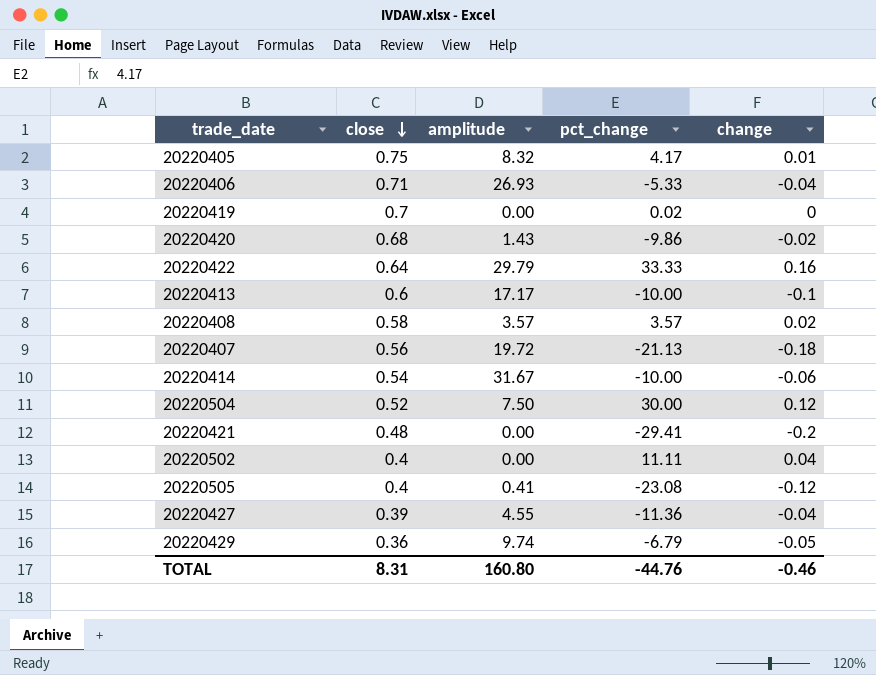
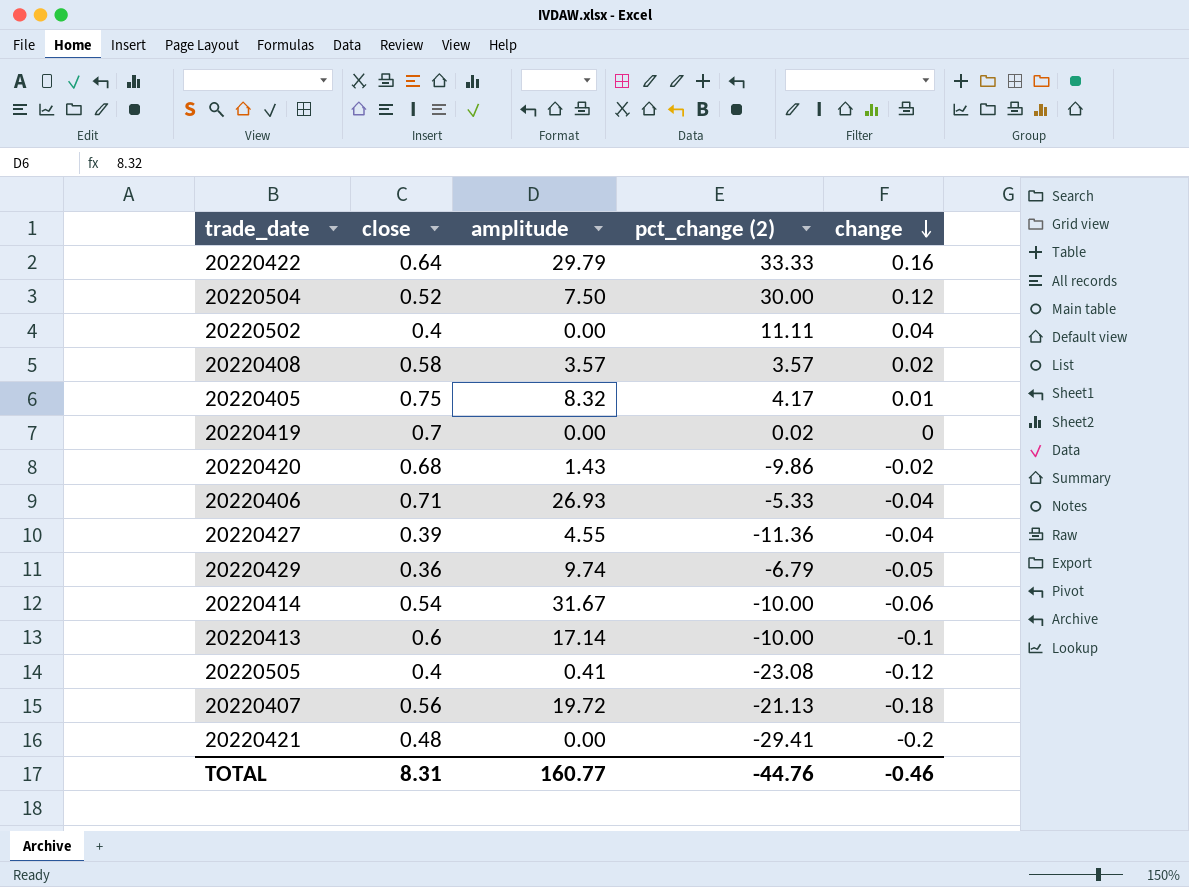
row order: close descending -> change descending
column name: pct_change -> pct_change (2)
20220413 | amplitude: 17.17 -> 17.14
TOTAL | amplitude: 160.80 -> 160.77

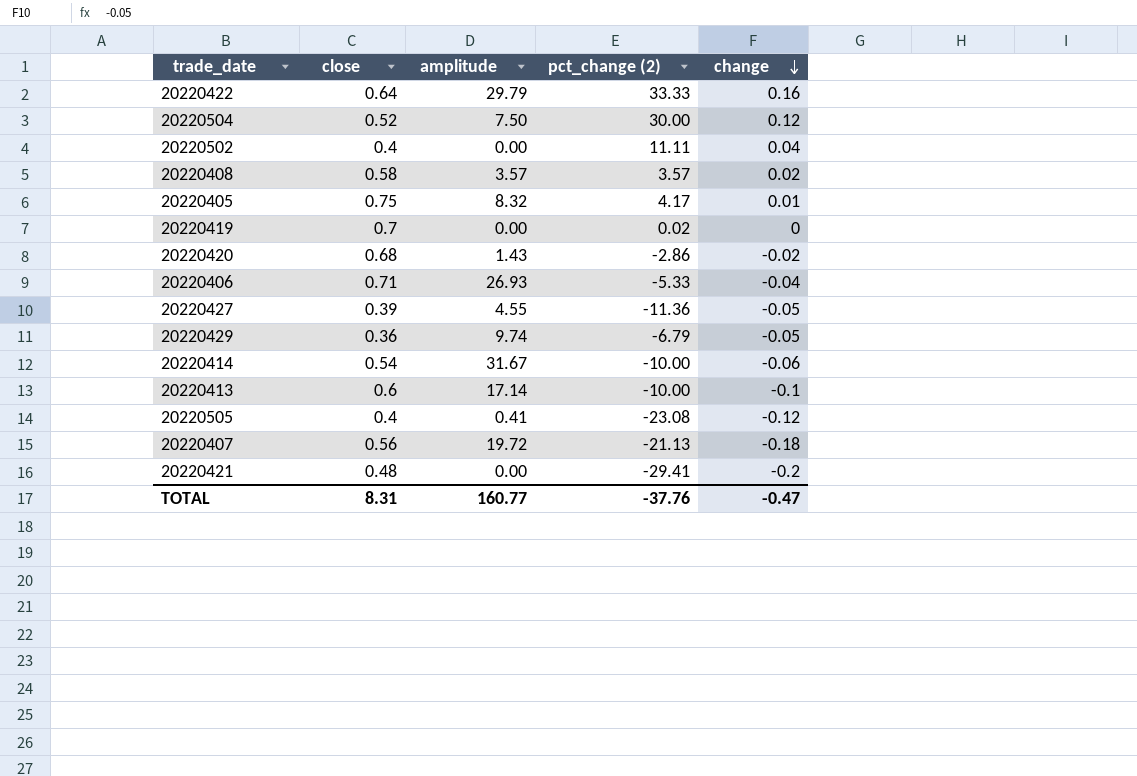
20220420 | pct_change (2): -9.86 -> -2.86
20220427 | change: -0.04 -> -0.05
TOTAL | pct_change (2): -44.76 -> -37.76
TOTAL | change: -0.46 -> -0.47

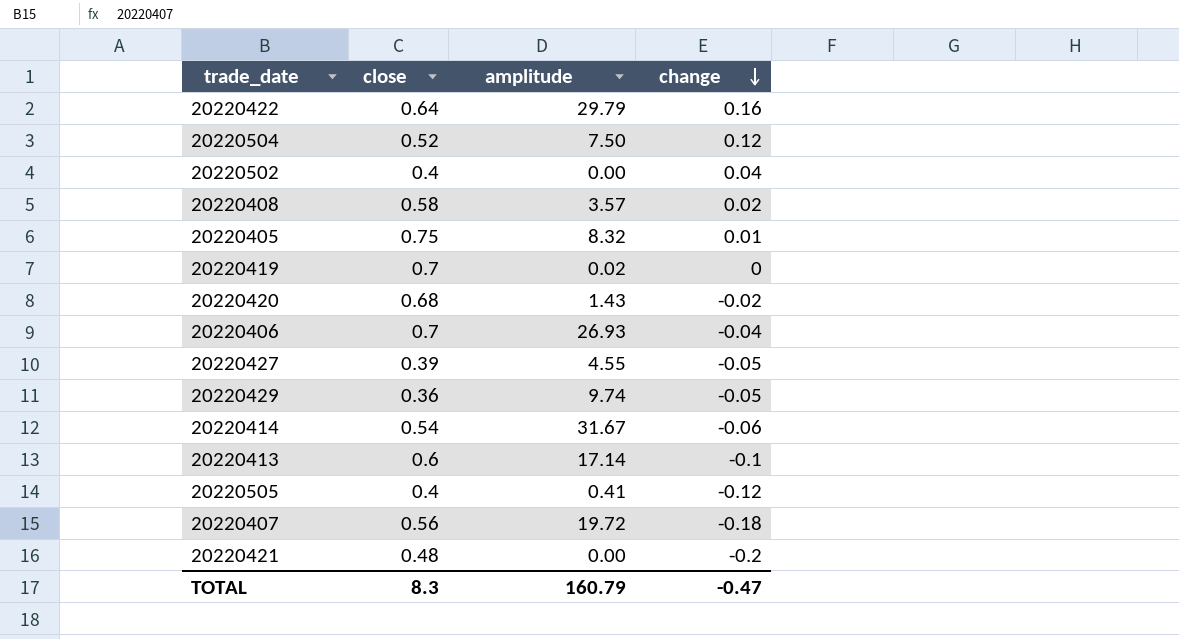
column pct_change (2) | position: 4 -> none
20220419 | amplitude: 0.00 -> 0.02
20220406 | close: 0.71 -> 0.7
TOTAL | close: 8.31 -> 8.3
TOTAL | amplitude: 160.77 -> 160.79

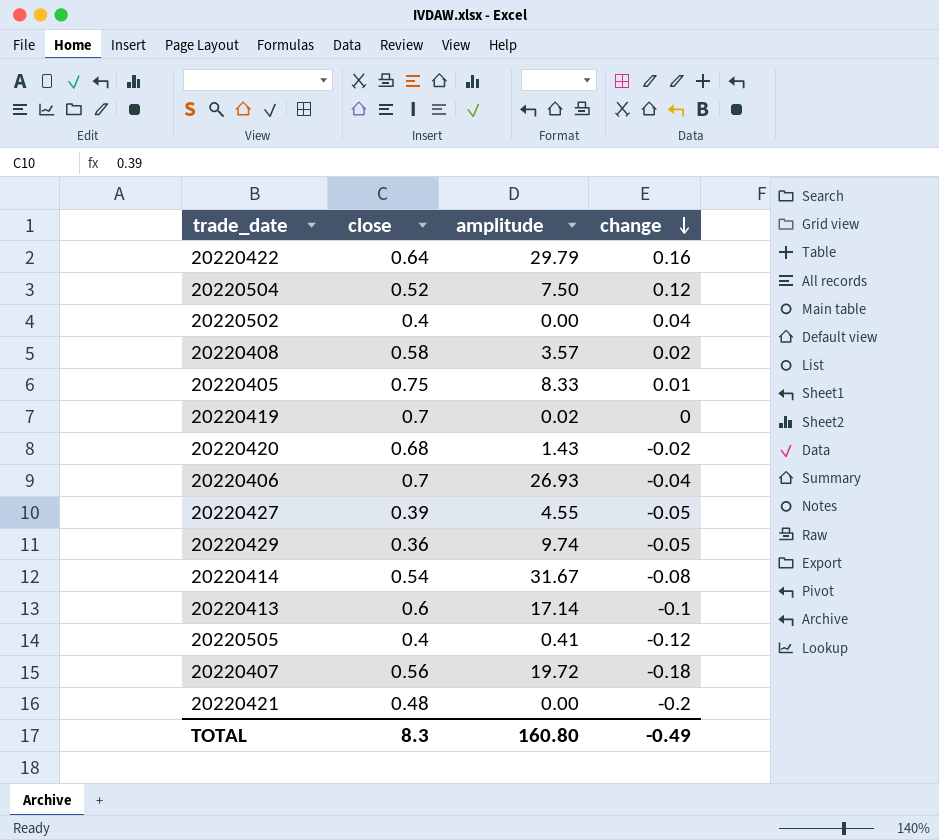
20220405 | amplitude: 8.32 -> 8.33
20220414 | change: -0.06 -> -0.08
TOTAL | amplitude: 160.79 -> 160.80
TOTAL | change: -0.47 -> -0.49

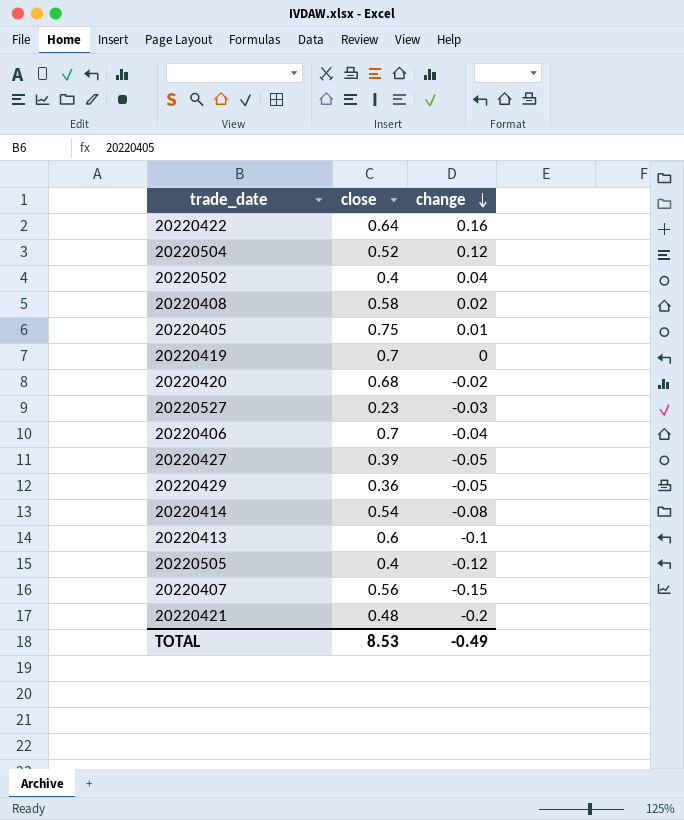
column amplitude | position: 3 -> none
row 20220527: none -> 0.23 | -0.03
20220407 | change: -0.18 -> -0.15
TOTAL | close: 8.3 -> 8.53

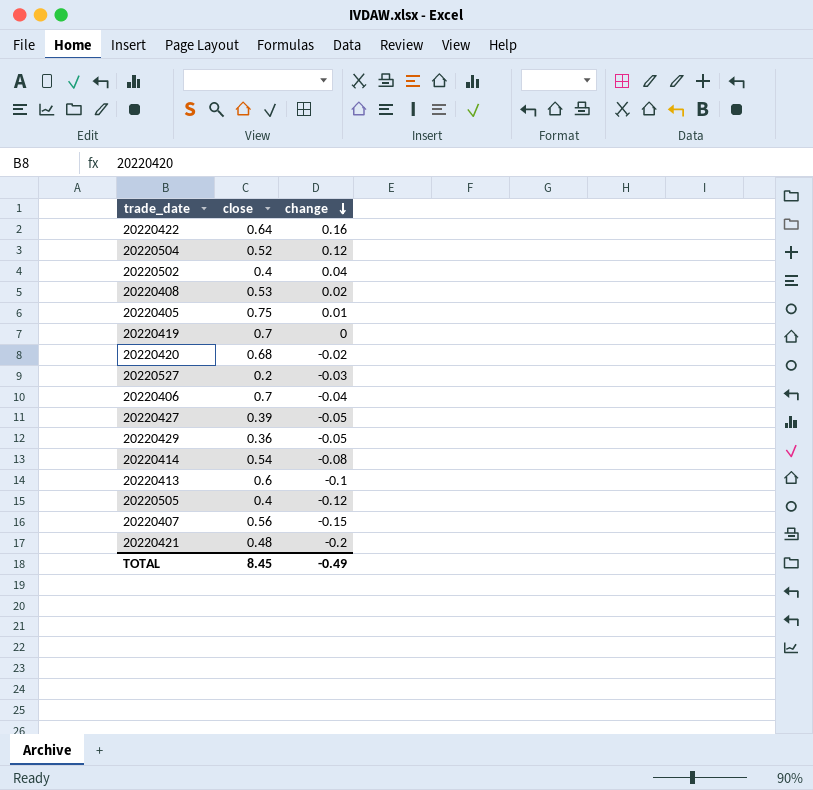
20220408 | close: 0.58 -> 0.53
20220527 | close: 0.23 -> 0.2
TOTAL | close: 8.53 -> 8.45

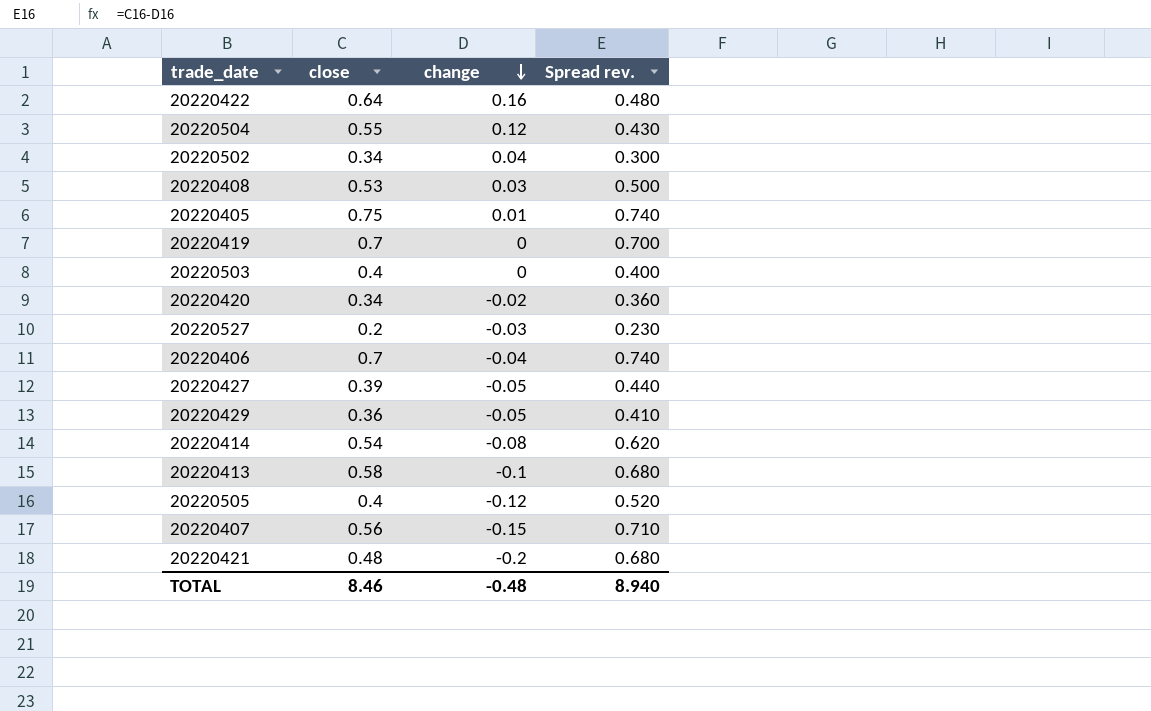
column Spread rev. | formula: none -> [close] - [change]
20220504 | close: 0.52 -> 0.55
20220502 | close: 0.4 -> 0.34
20220408 | change: 0.02 -> 0.03
row 20220503: none -> 0.4 | 0 | 0.400
20220420 | close: 0.68 -> 0.34
20220413 | close: 0.6 -> 0.58
TOTAL | close: 8.45 -> 8.46
TOTAL | change: -0.49 -> -0.48

